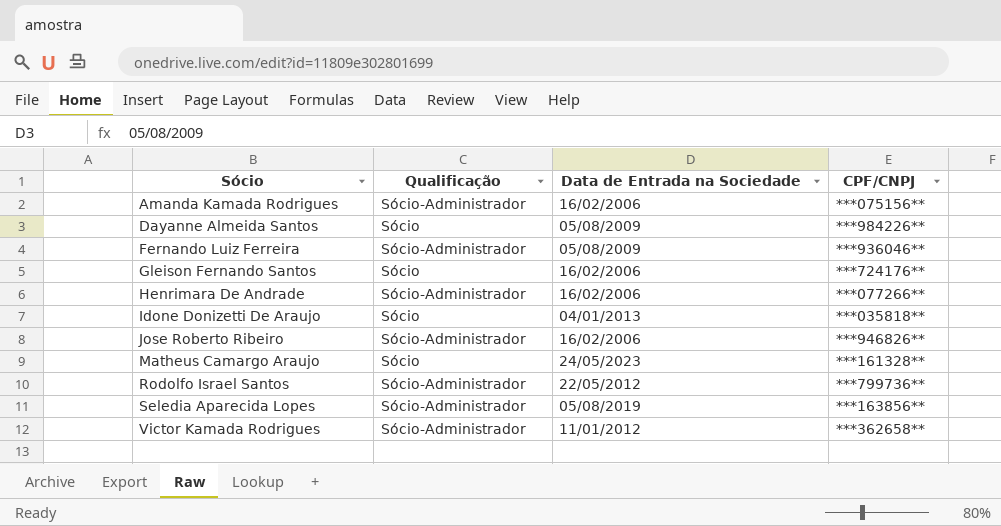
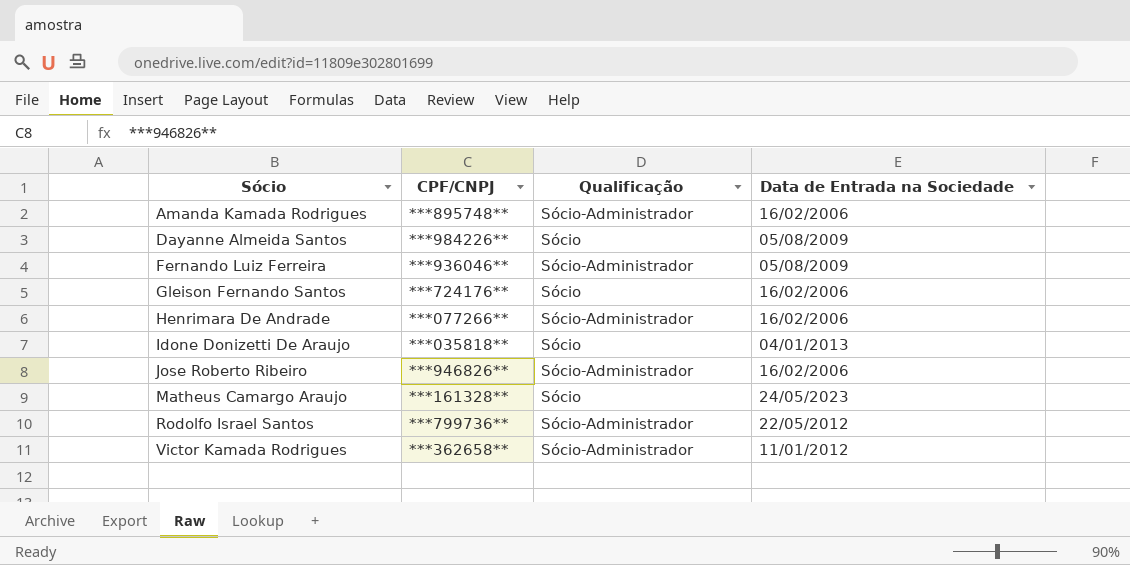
column CPF/CNPJ | position: 4 -> 2
row Seledia Aparecida Lopes: Sócio-Administrador | 05/08/2019 | ***163856** -> none
Amanda Kamada Rodrigues | CPF/CNPJ: ***075156** -> ***895748**

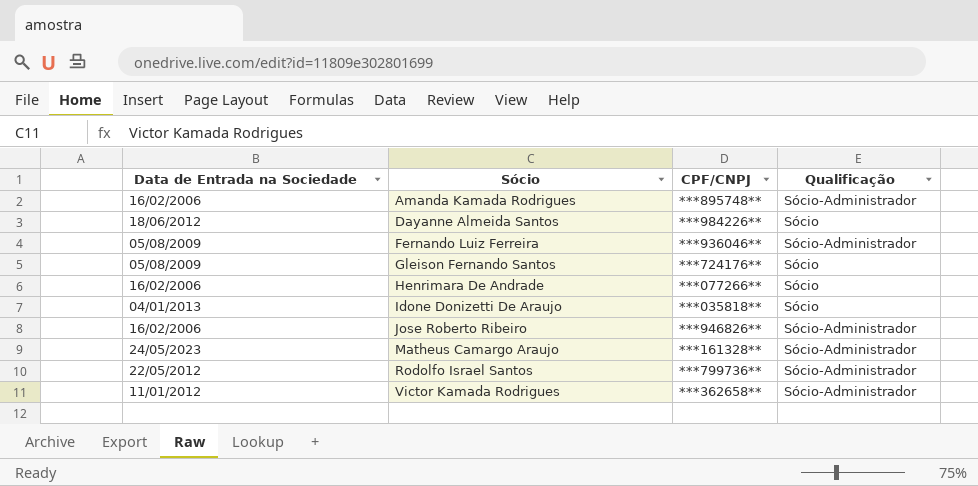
column Data de Entrada na Sociedade | position: 4 -> 1
Dayanne Almeida Santos | Data de Entrada na Sociedade: 05/08/2009 -> 18/06/2012
Gleison Fernando Santos | Data de Entrada na Sociedade: 16/02/2006 -> 05/08/2009
Henrimara De Andrade | Qualificação: Sócio-Administrador -> Sócio
Matheus Camargo Araujo | Qualificação: Sócio -> Sócio-Administrador

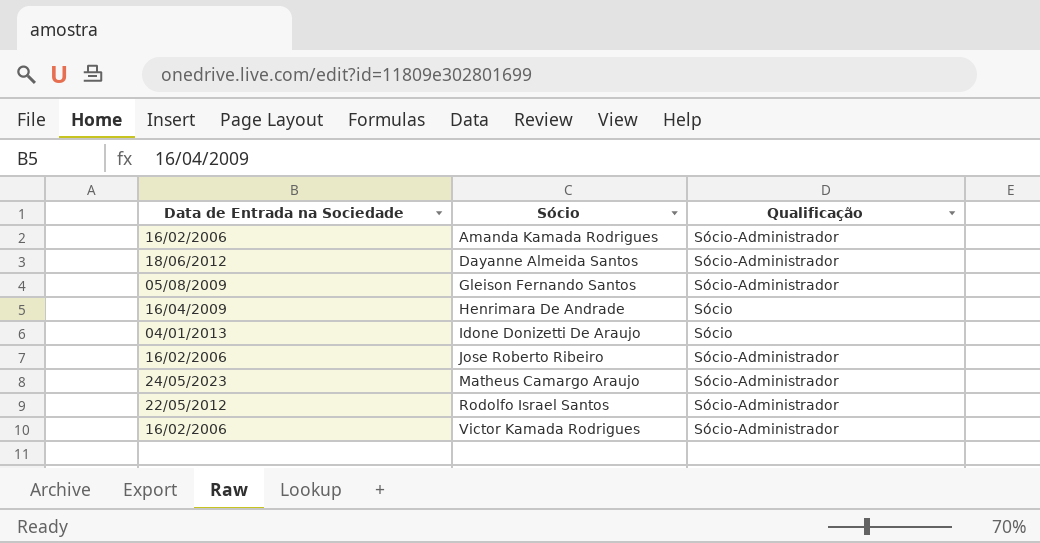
column CPF/CNPJ | position: 3 -> none
row Fernando Luiz Ferreira: 05/08/2009 | ***936046** | Sócio-Administrador -> none
Dayanne Almeida Santos | Qualificação: Sócio -> Sócio-Administrador
Gleison Fernando Santos | Qualificação: Sócio -> Sócio-Administrador
Henrimara De Andrade | Data de Entrada na Sociedade: 16/02/2006 -> 16/04/2009
Victor Kamada Rodrigues | Data de Entrada na Sociedade: 11/01/2012 -> 16/02/2006

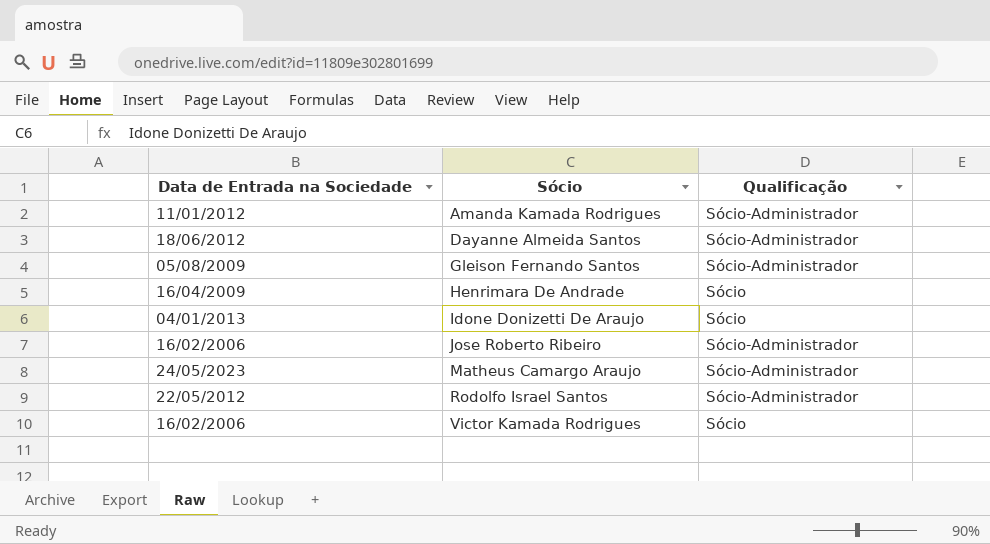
Amanda Kamada Rodrigues | Data de Entrada na Sociedade: 16/02/2006 -> 11/01/2012
Victor Kamada Rodrigues | Qualificação: Sócio-Administrador -> Sócio

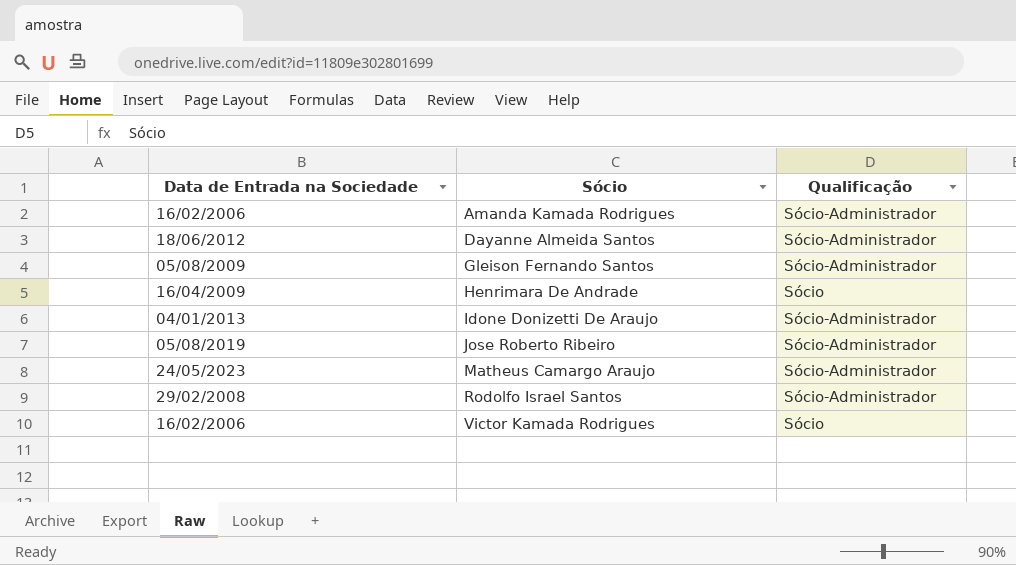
Amanda Kamada Rodrigues | Data de Entrada na Sociedade: 11/01/2012 -> 16/02/2006
Idone Donizetti De Araujo | Qualificação: Sócio -> Sócio-Administrador
Jose Roberto Ribeiro | Data de Entrada na Sociedade: 16/02/2006 -> 05/08/2019
Rodolfo Israel Santos | Data de Entrada na Sociedade: 22/05/2012 -> 29/02/2008

